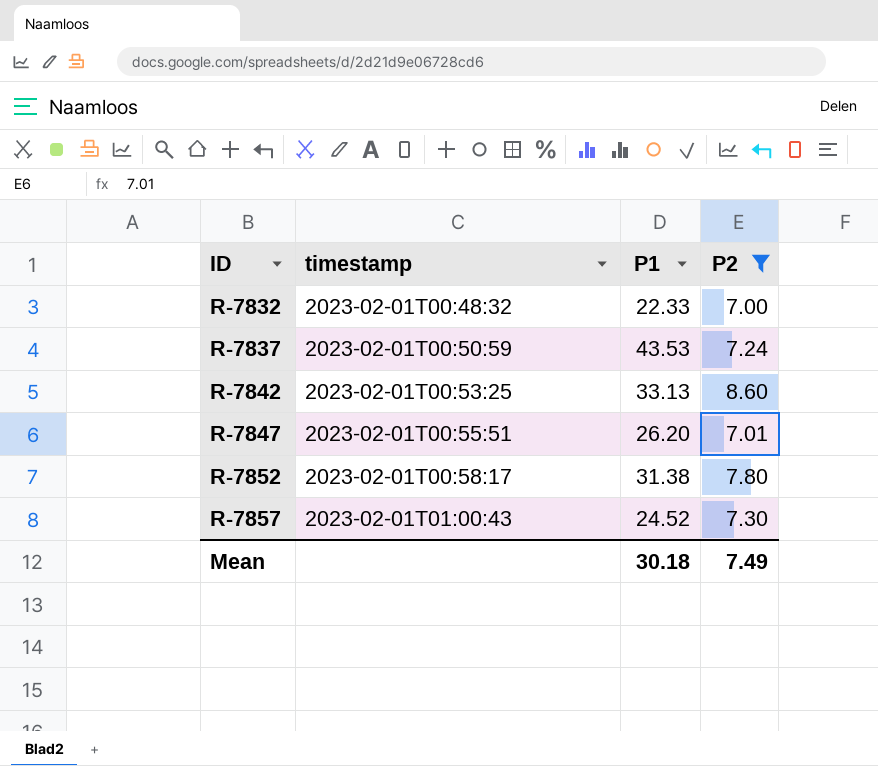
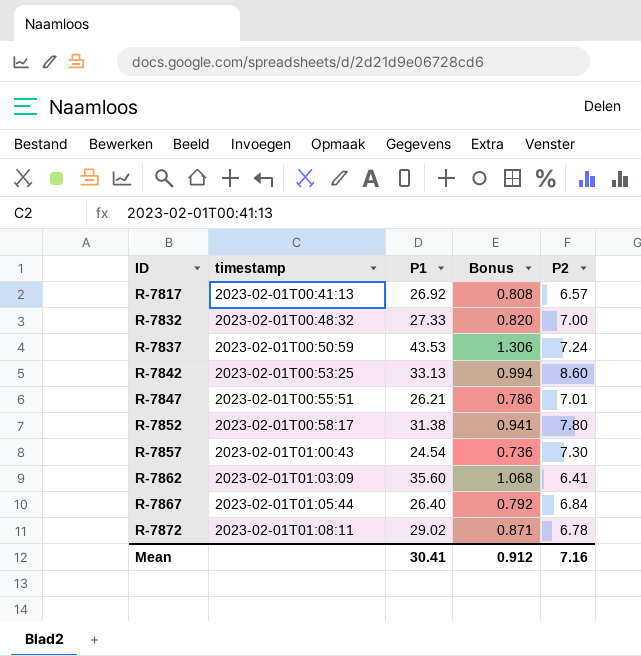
filter: P2 >= 7.00 -> none
column Bonus | formula: none -> [P1] * 0.03
R-7832 | P1: 22.33 -> 27.33
R-7847 | P1: 26.20 -> 26.21
R-7857 | P1: 24.52 -> 24.54
Mean | P1: 30.18 -> 30.41
Mean | P2: 7.49 -> 7.16

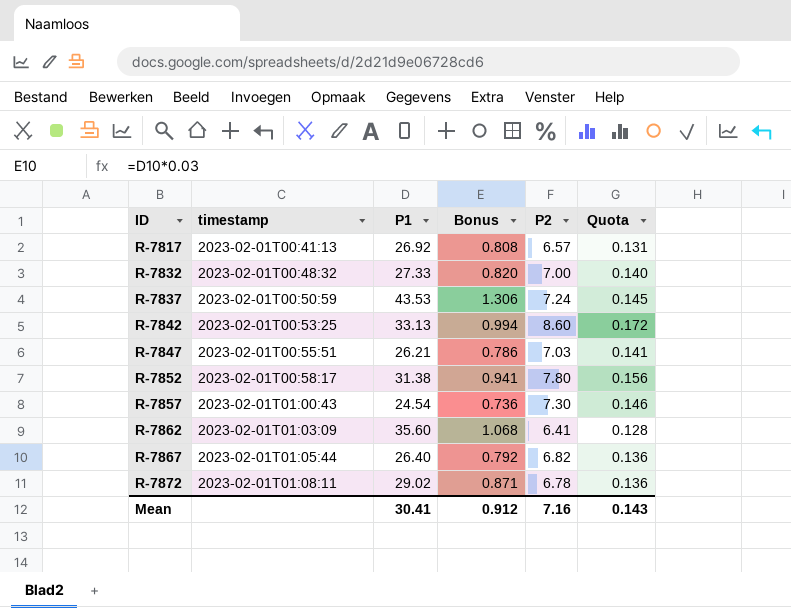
column Quota | formula: none -> [P2] * 0.02
R-7847 | P2: 7.01 -> 7.03
R-7867 | P2: 6.84 -> 6.82

